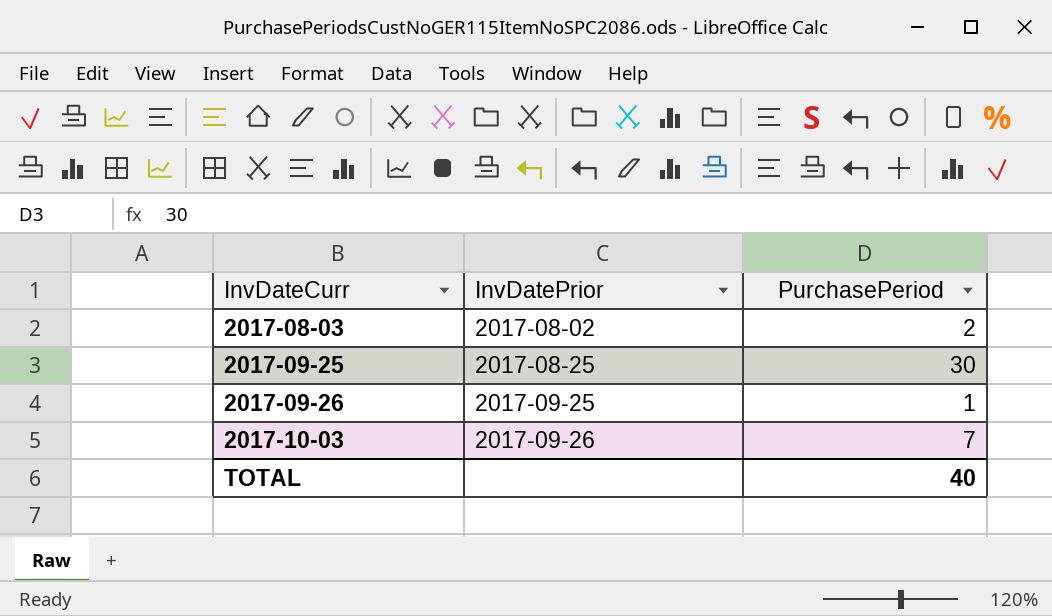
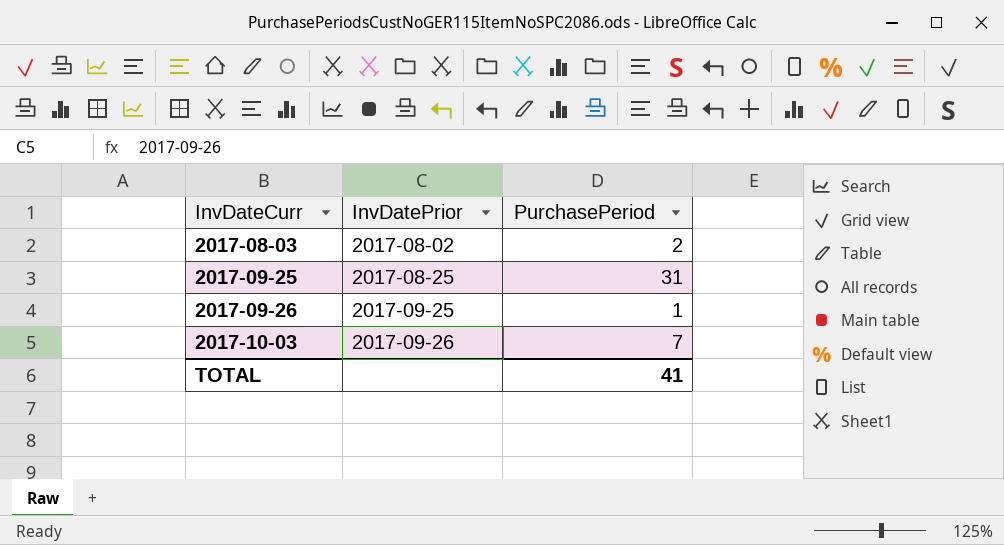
2017-09-25 | PurchasePeriod: 30 -> 31
TOTAL | PurchasePeriod: 40 -> 41

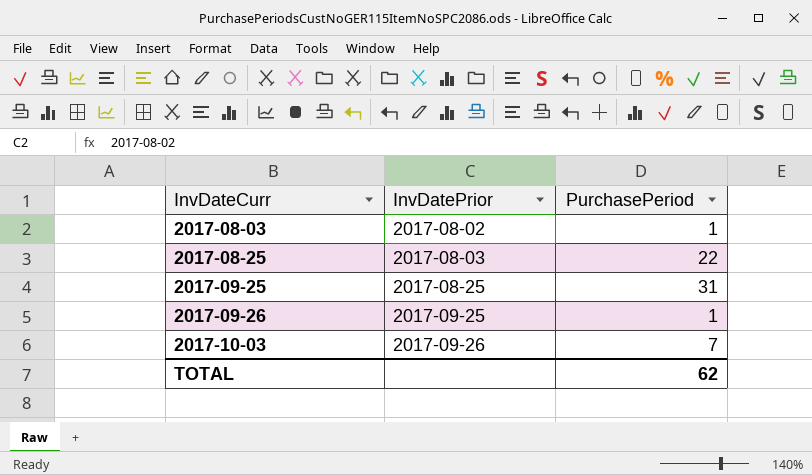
2017-08-03 | PurchasePeriod: 2 -> 1
row 2017-08-25: none -> 2017-08-03 | 22
TOTAL | PurchasePeriod: 41 -> 62

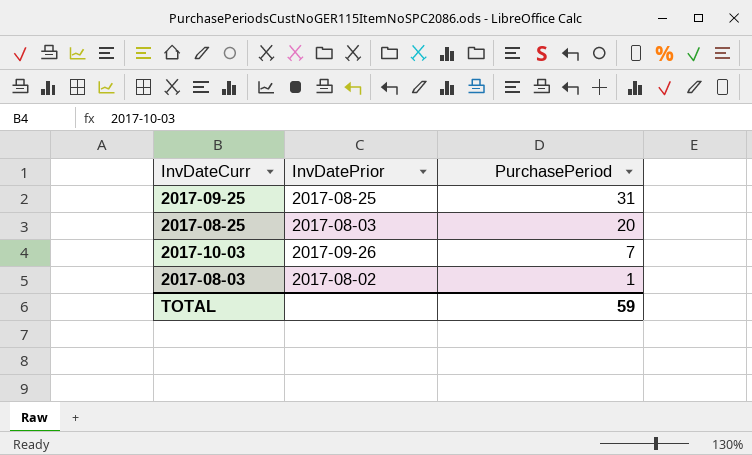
row order: InvDateCurr ascending -> PurchasePeriod descending
row 2017-09-26: 2017-09-25 | 1 -> none
2017-08-25 | PurchasePeriod: 22 -> 20
TOTAL | PurchasePeriod: 62 -> 59

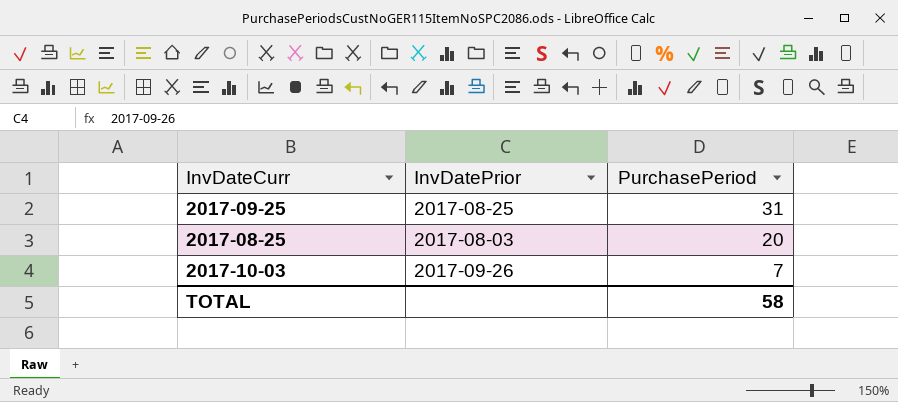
row 2017-08-03: 2017-08-02 | 1 -> none
TOTAL | PurchasePeriod: 59 -> 58

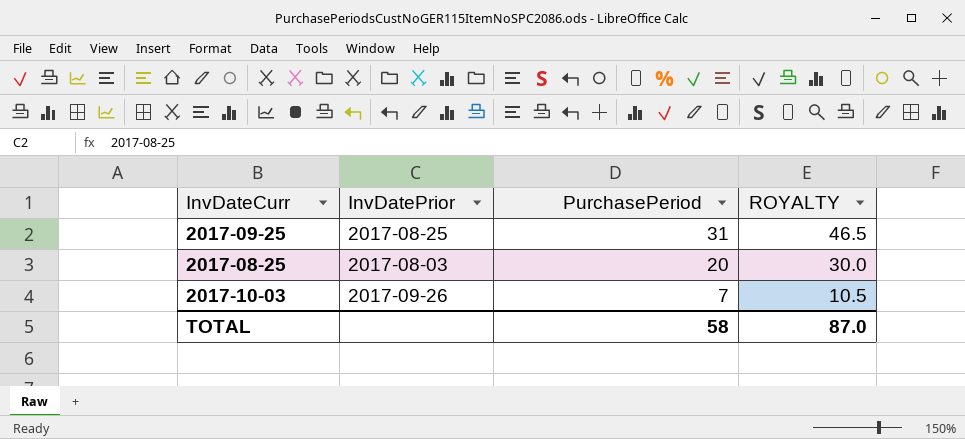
column ROYALTY | formula: none -> [PurchasePeriod] * 1.5

